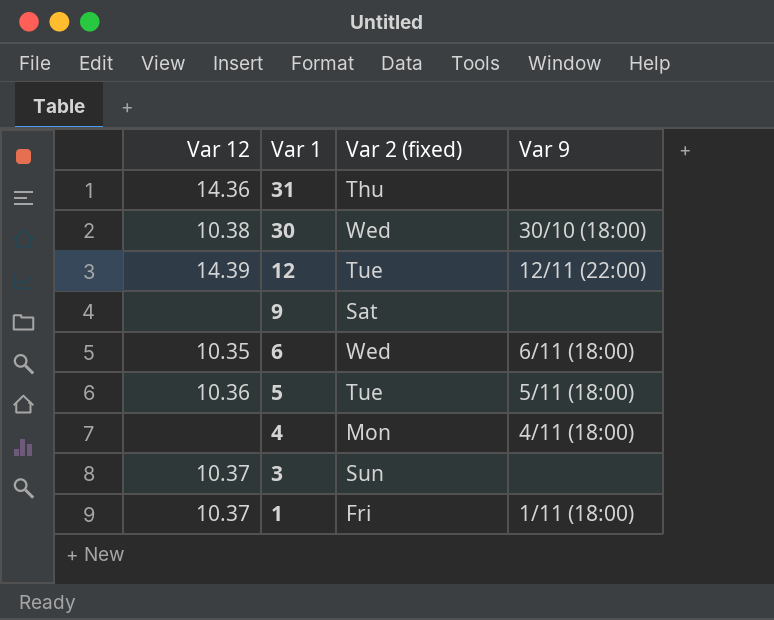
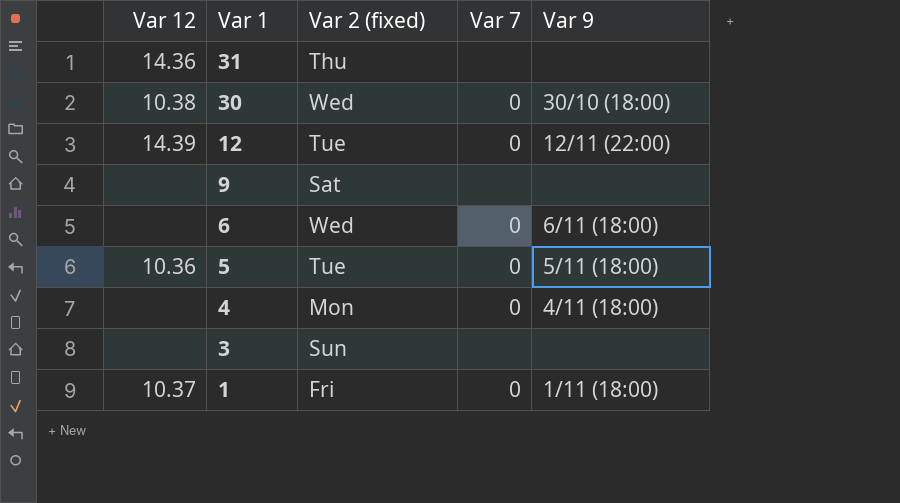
column Var 7 | position: none -> 4
6 | Var 12: 10.35 -> none
3 | Var 12: 10.37 -> none

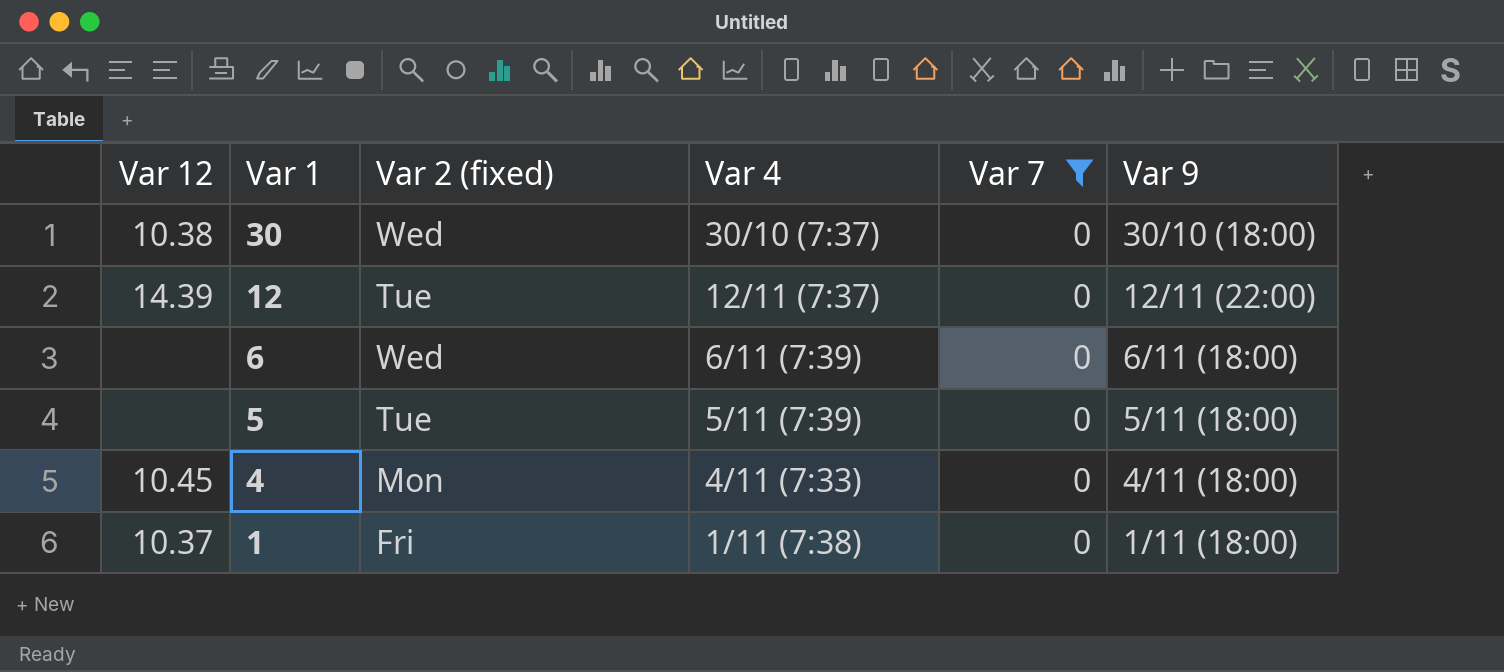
filter: none -> Var 7 = 0
column Var 4 | position: none -> 4
5 | Var 12: 10.36 -> none
4 | Var 12: none -> 10.45

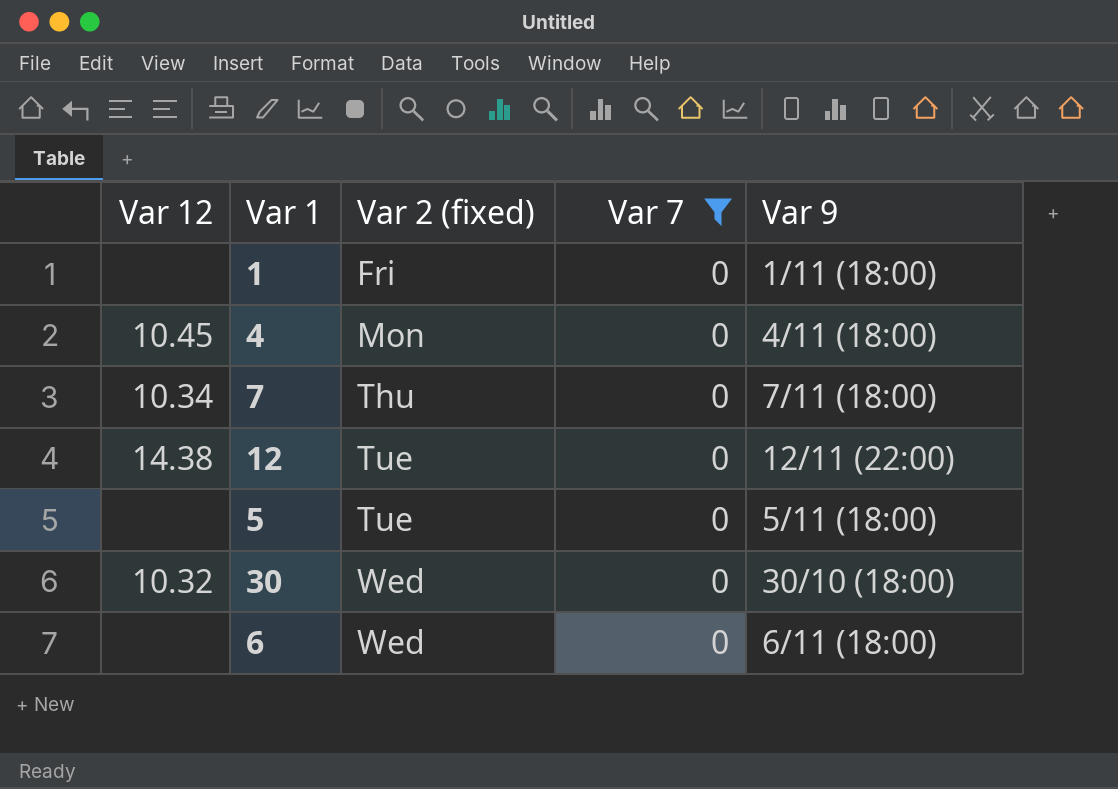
row order: Var 1 descending -> Var 2 (fixed) ascending
column Var 4 | position: 4 -> none
1 | Var 12: 10.37 -> none
row 7: none -> 10.34 | Thu | 0 | 7/11 (18:00)
12 | Var 12: 14.39 -> 14.38
30 | Var 12: 10.38 -> 10.32

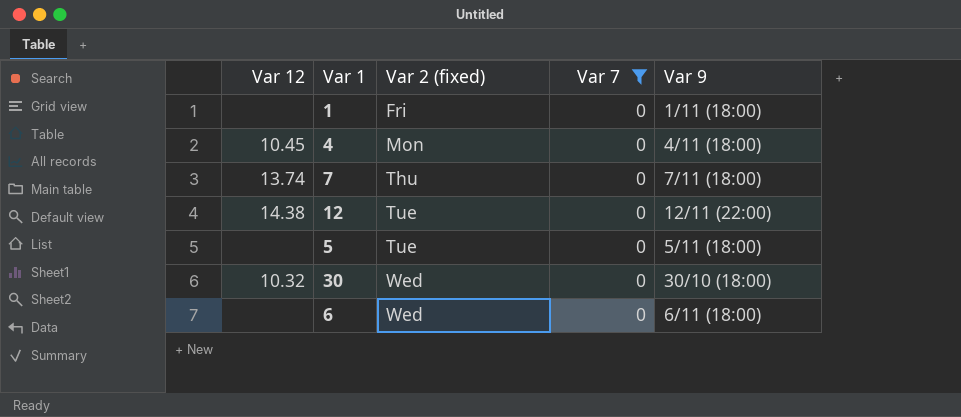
7 | Var 12: 10.34 -> 13.74

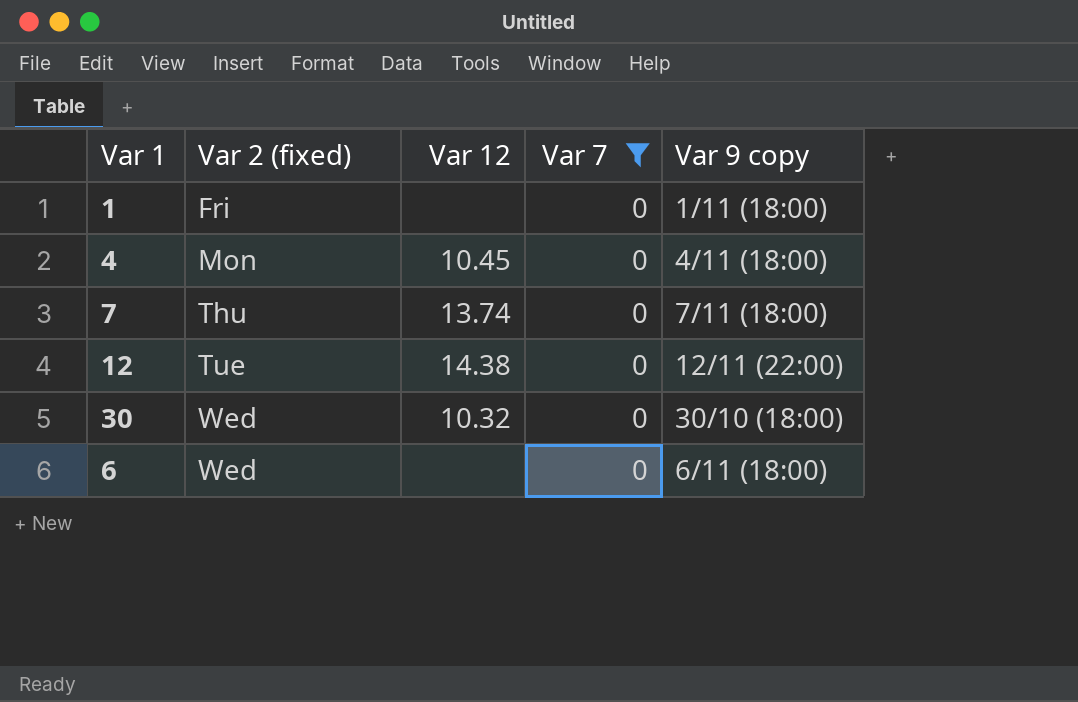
column Var 12 | position: 1 -> 3
column name: Var 9 -> Var 9 copy
row 5: none | Tue | 0 | 5/11 (18:00) -> none

